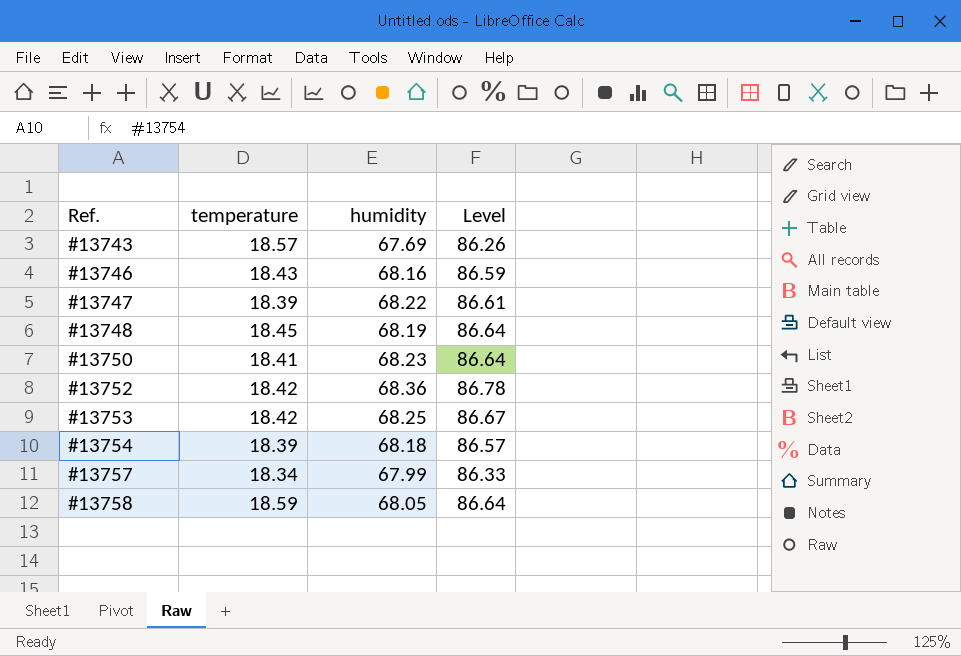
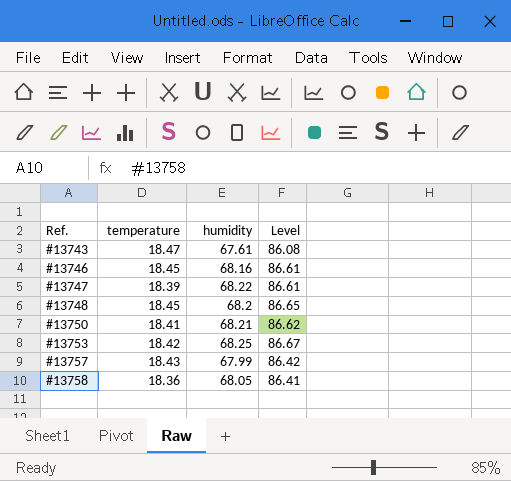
row #13752: 18.42 | 68.36 | 86.78 -> none
row #13754: 18.39 | 68.18 | 86.57 -> none
#13743 | temperature: 18.57 -> 18.47
#13743 | humidity: 67.69 -> 67.61
#13743 | Level: 86.26 -> 86.08
#13746 | temperature: 18.43 -> 18.45
#13746 | Level: 86.59 -> 86.61
#13748 | humidity: 68.19 -> 68.2
#13748 | Level: 86.64 -> 86.65
#13750 | humidity: 68.23 -> 68.21
#13750 | Level: 86.64 -> 86.62
#13757 | temperature: 18.34 -> 18.43
#13757 | Level: 86.33 -> 86.42
#13758 | temperature: 18.59 -> 18.36
#13758 | Level: 86.64 -> 86.41

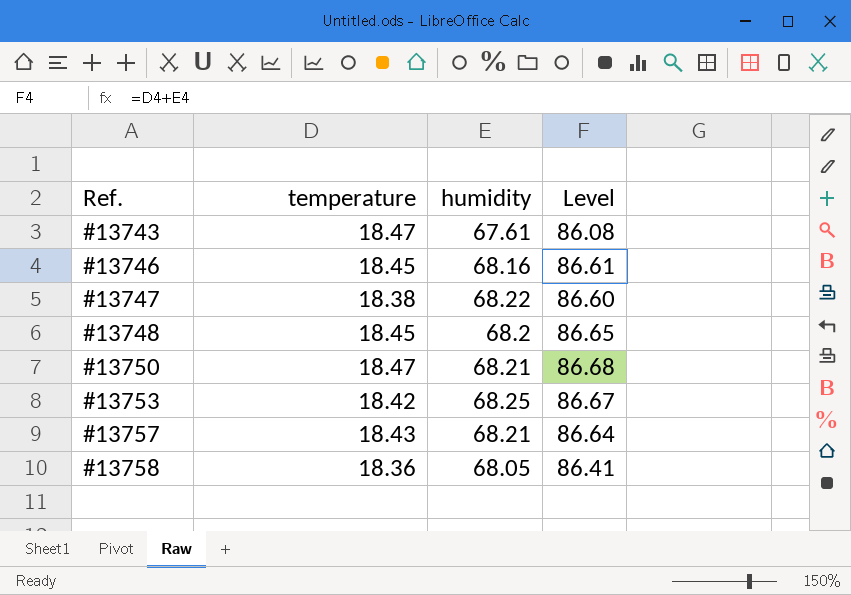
#13747 | temperature: 18.39 -> 18.38
#13747 | Level: 86.61 -> 86.60
#13750 | temperature: 18.41 -> 18.47
#13750 | Level: 86.62 -> 86.68
#13757 | humidity: 67.99 -> 68.21
#13757 | Level: 86.42 -> 86.64

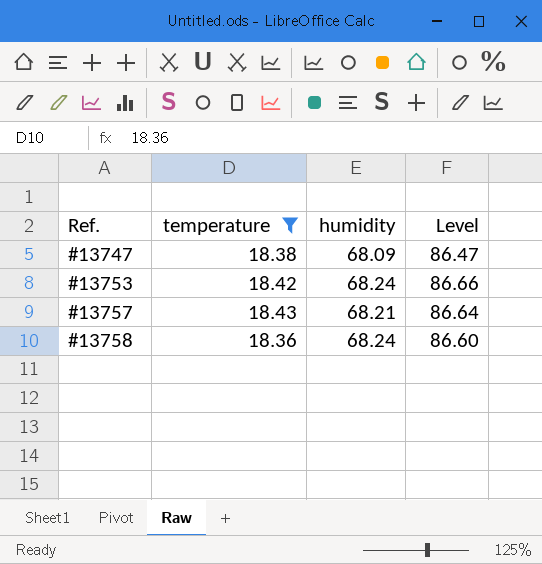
filter: none -> temperature <= 18.43
#13747 | humidity: 68.22 -> 68.09
#13747 | Level: 86.60 -> 86.47
#13753 | humidity: 68.25 -> 68.24
#13753 | Level: 86.67 -> 86.66
#13758 | humidity: 68.05 -> 68.24
#13758 | Level: 86.41 -> 86.60

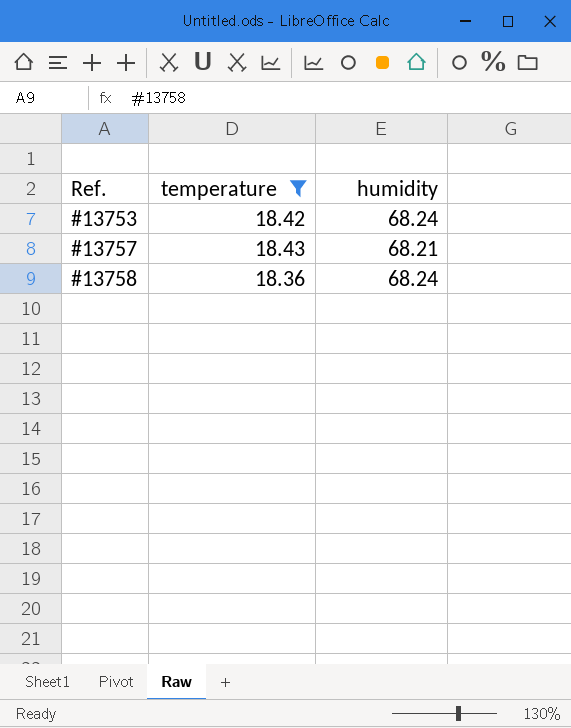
column Level | formula: [temperature] + [humidity] -> none
row #13747: 18.38 | 68.09 | 86.47 -> none

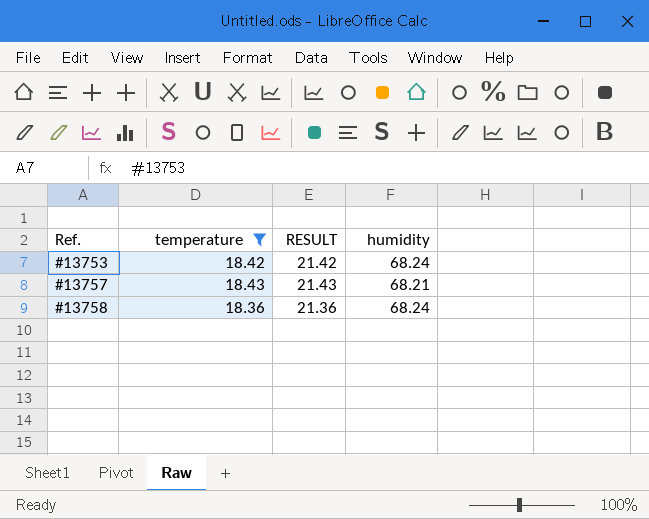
column RESULT | formula: none -> [temperature] + 3

